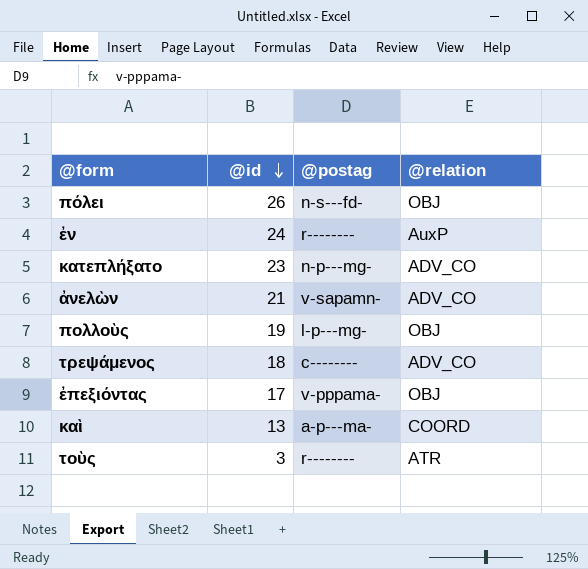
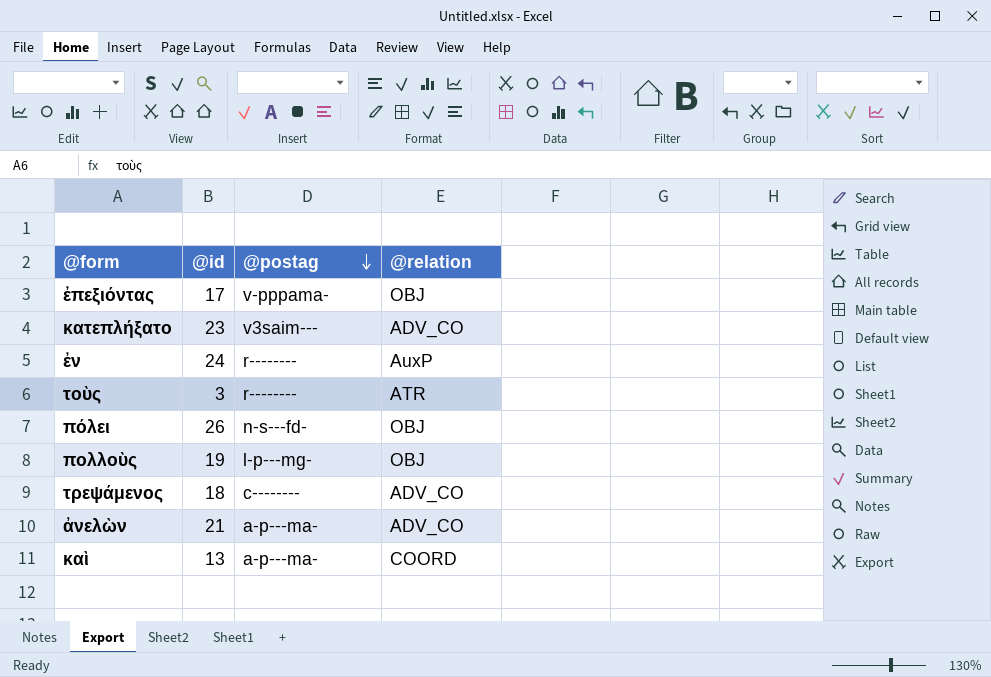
row order: @id descending -> @postag descending
κατεπλήξατο | @postag: n-p---mg- -> v3saim---
ἀνελὼν | @postag: v-sapamn- -> a-p---ma-

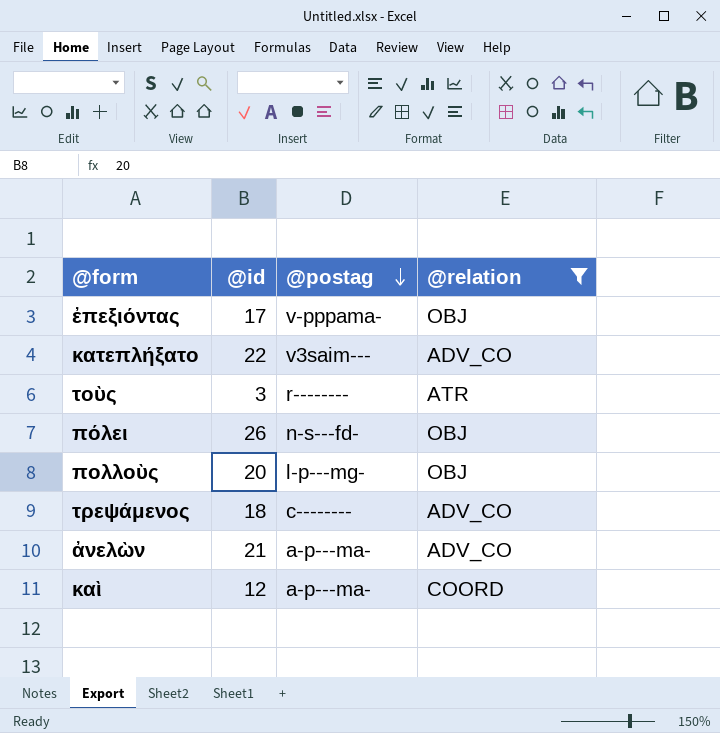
filter: none -> @relation != AuxP
κατεπλήξατο | @id: 23 -> 22
πολλοὺς | @id: 19 -> 20
καὶ | @id: 13 -> 12

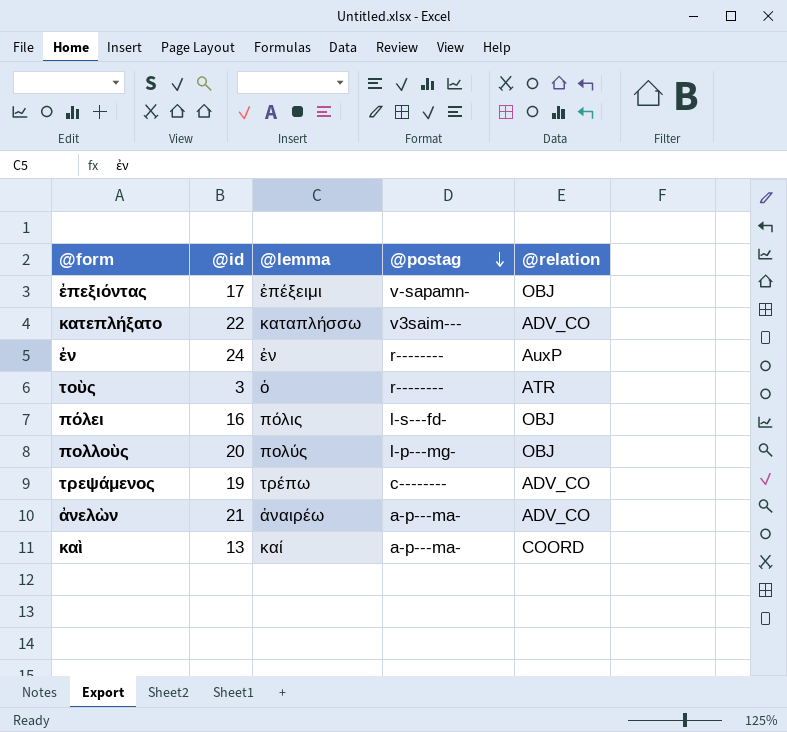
filter: @relation != AuxP -> none
column @lemma | position: none -> 3
ἐπεξιόντας | @postag: v-pppama- -> v-sapamn-
πόλει | @id: 26 -> 16
πόλει | @postag: n-s---fd- -> l-s---fd-
τρεψάμενος | @id: 18 -> 19
καὶ | @id: 12 -> 13

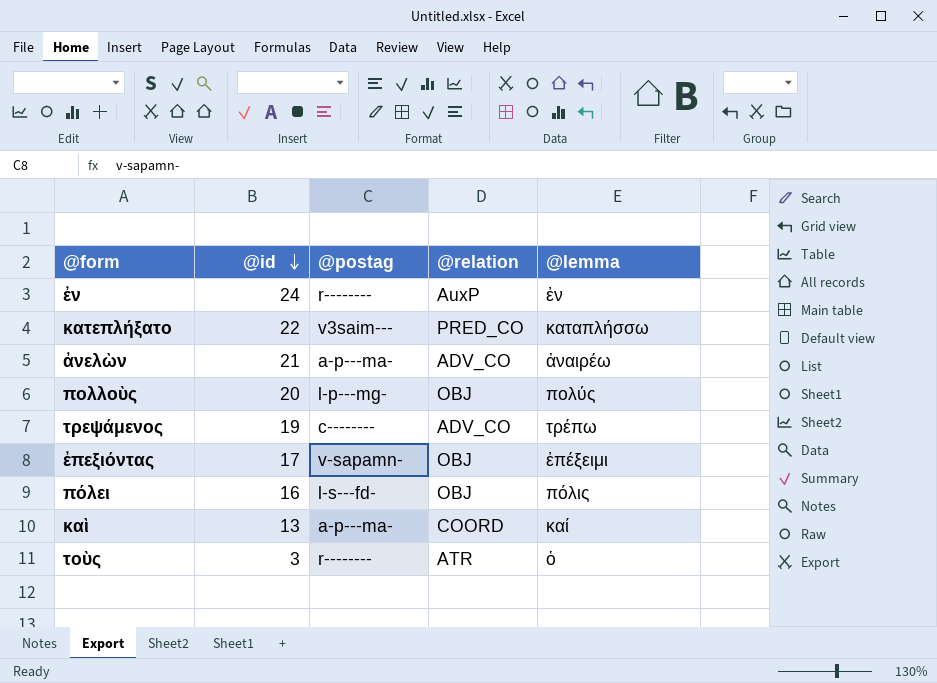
row order: @postag descending -> @id descending
column @lemma | position: 3 -> 5
κατεπλήξατο | @relation: ADV_CO -> PRED_CO

